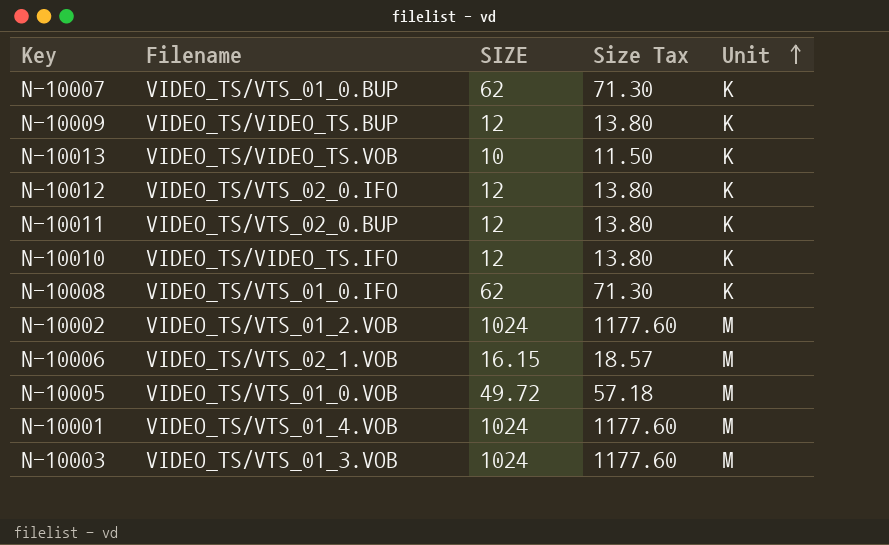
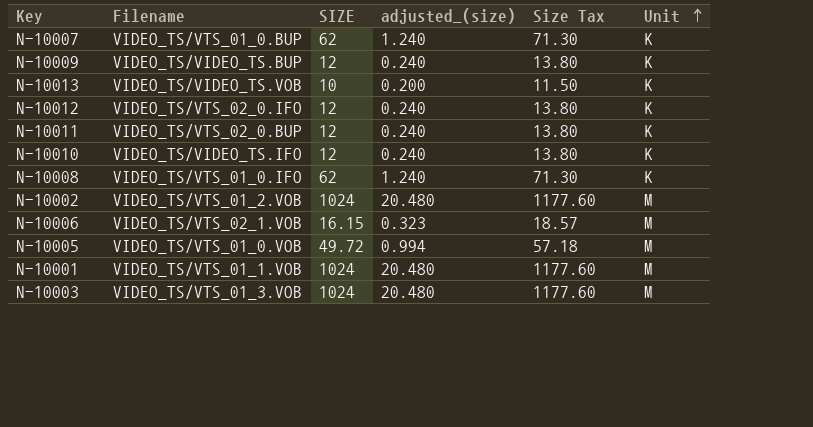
column adjusted_(size) | formula: none -> [SIZE] * 0.02
N-10001 | Filename: VIDEO_TS/VTS_01_4.VOB -> VIDEO_TS/VTS_01_1.VOB

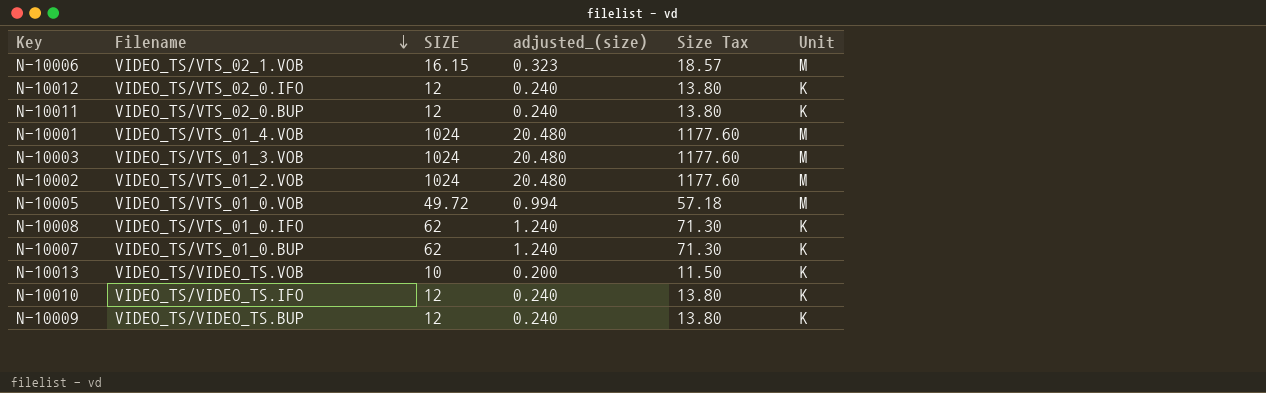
row order: Unit ascending -> Filename descending
N-10001 | Filename: VIDEO_TS/VTS_01_1.VOB -> VIDEO_TS/VTS_01_4.VOB

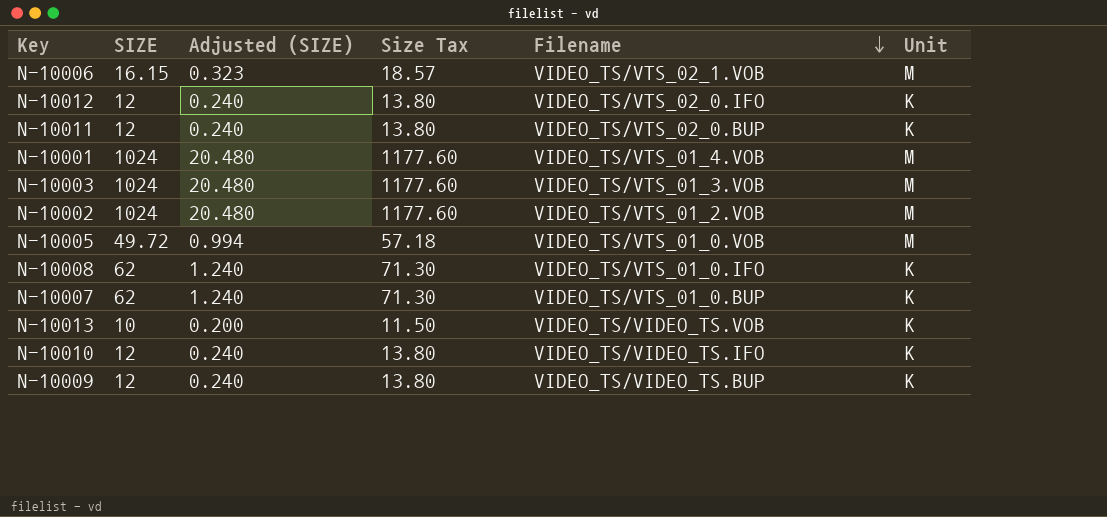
column name: adjusted_(size) -> Adjusted (SIZE)
column Filename | position: 2 -> 5

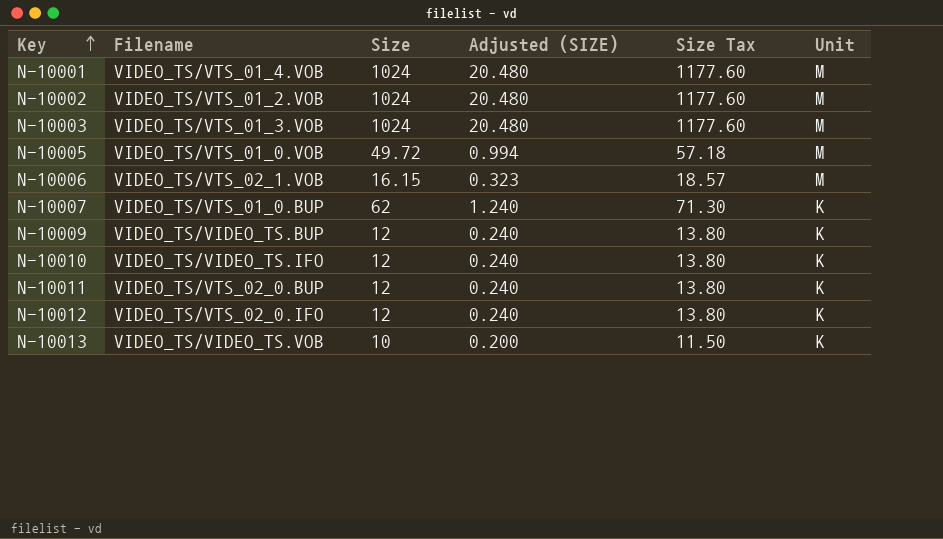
row order: Filename descending -> Key ascending
column Filename | position: 5 -> 2
column name: SIZE -> Size
row N-10008: 62 | 1.240 | 71.30 | VIDEO_TS/VTS_01_0.IFO | K -> none

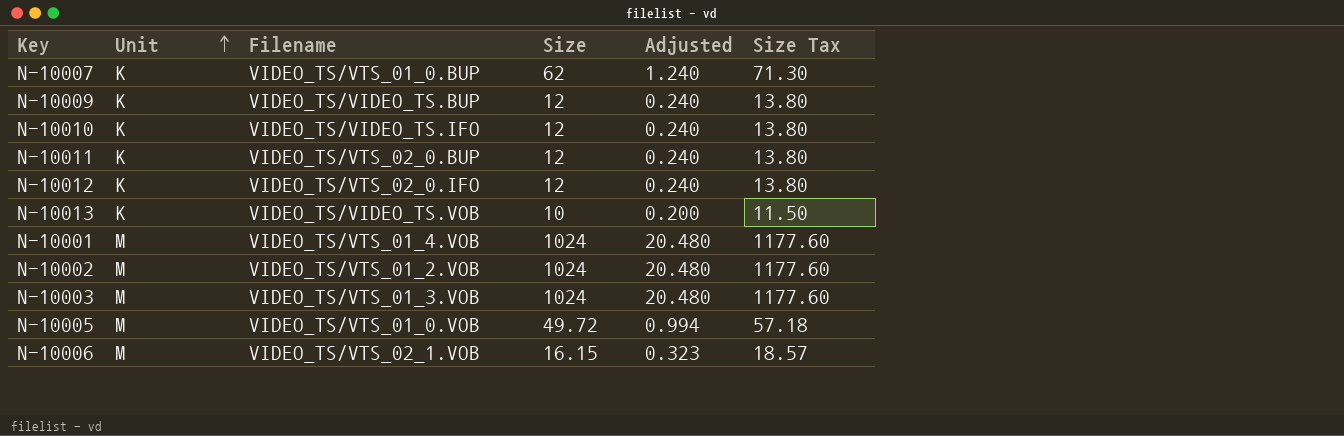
row order: Key ascending -> Unit ascending
column Unit | position: 6 -> 2
column name: Adjusted (SIZE) -> Adjusted

